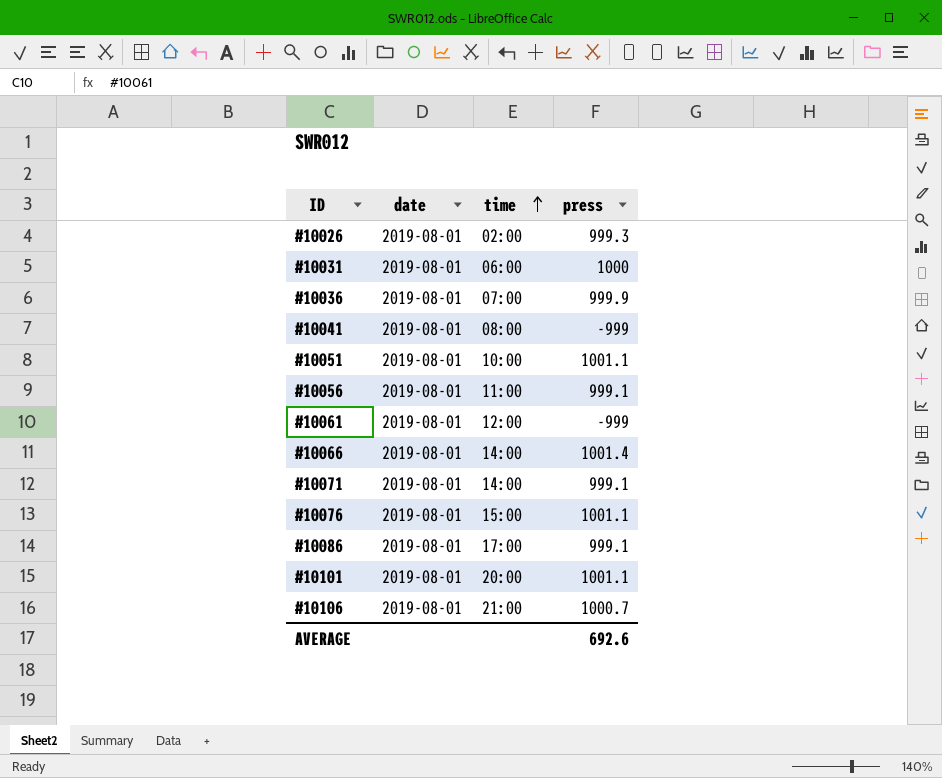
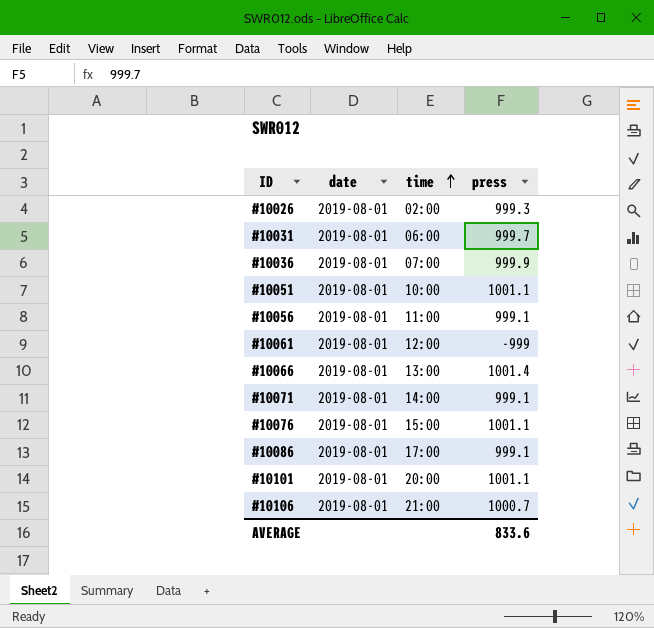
row #10041: 2019-08-01 | 08:00 | -999 -> none
#10031 | press: 1000 -> 999.7
#10066 | time: 14:00 -> 13:00
AVERAGE | press: 692.6 -> 833.6

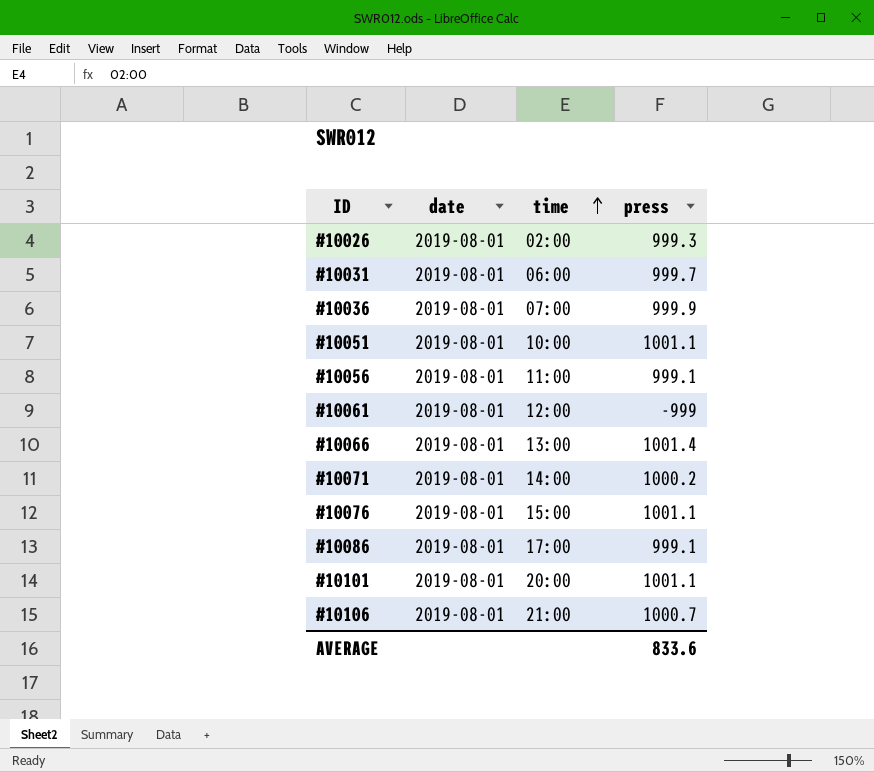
#10071 | press: 999.1 -> 1000.2

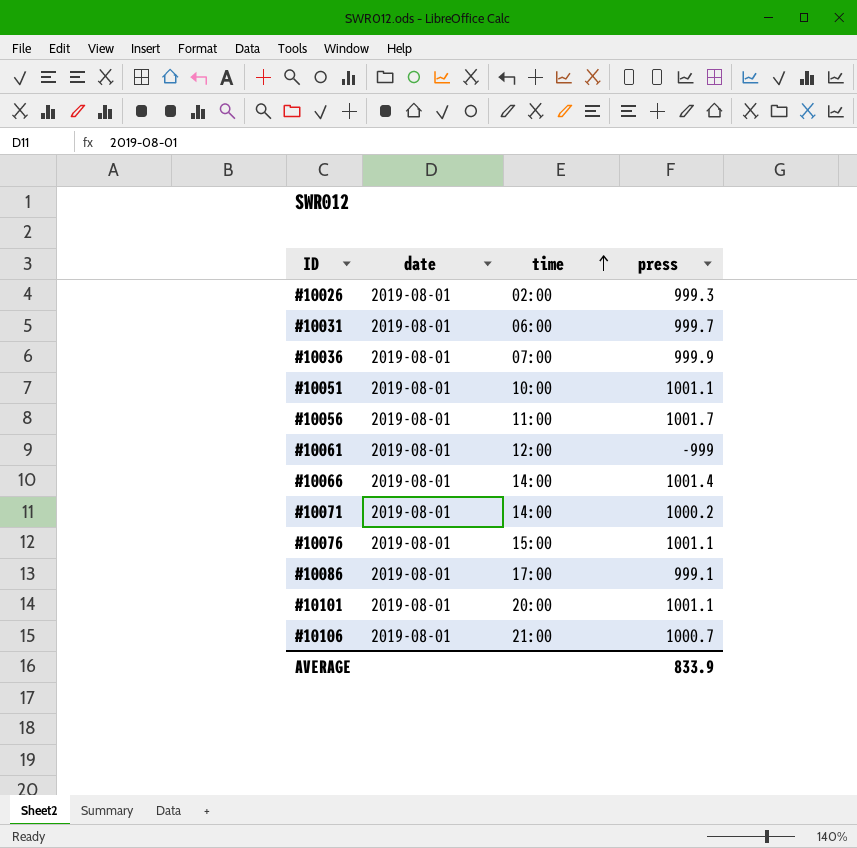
#10056 | press: 999.1 -> 1001.7
#10066 | time: 13:00 -> 14:00
AVERAGE | press: 833.6 -> 833.9

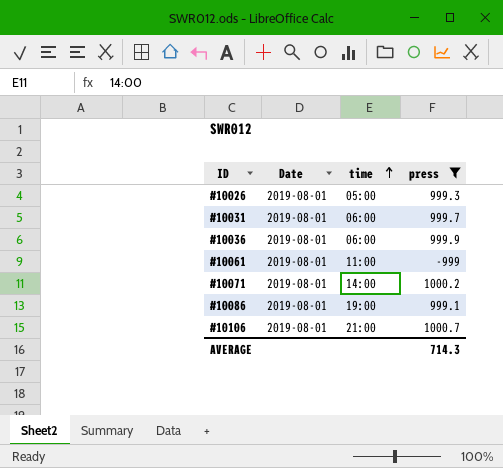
filter: none -> press <= 1000.7
column name: date -> Date
#10026 | time: 02:00 -> 05:00
#10036 | time: 07:00 -> 06:00
#10061 | time: 12:00 -> 11:00
#10086 | time: 17:00 -> 19:00
AVERAGE | press: 833.9 -> 714.3

